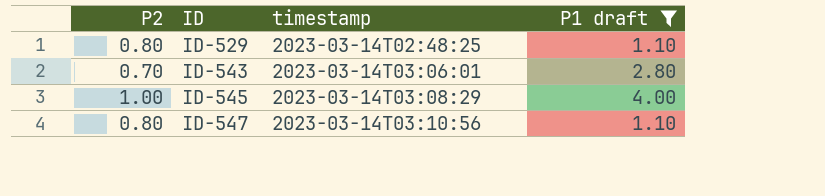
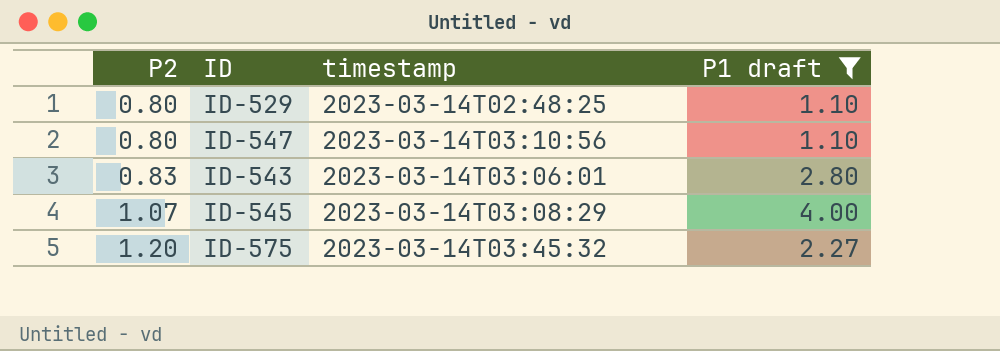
row order: ID ascending -> P2 ascending
ID-543 | P2: 0.70 -> 0.83
ID-545 | P2: 1.00 -> 1.07
row ID-575: none -> 1.20 | 2023-03-14T03:45:32 | 2.27

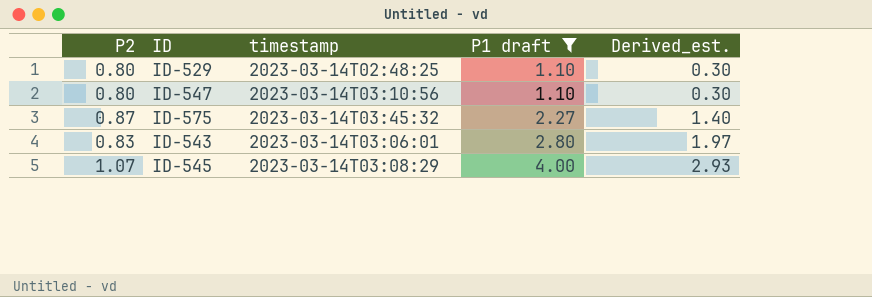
row order: P2 ascending -> P1 draft ascending
column Derived_est. | formula: none -> [P1 draft] - [P2]
ID-575 | P2: 1.20 -> 0.87

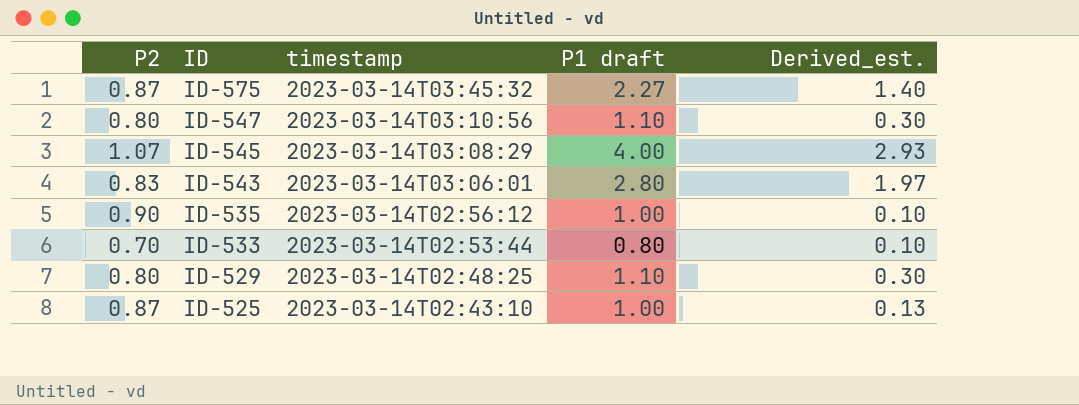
filter: P1 draft >= 1.10 -> none
row order: P1 draft ascending -> ID descending

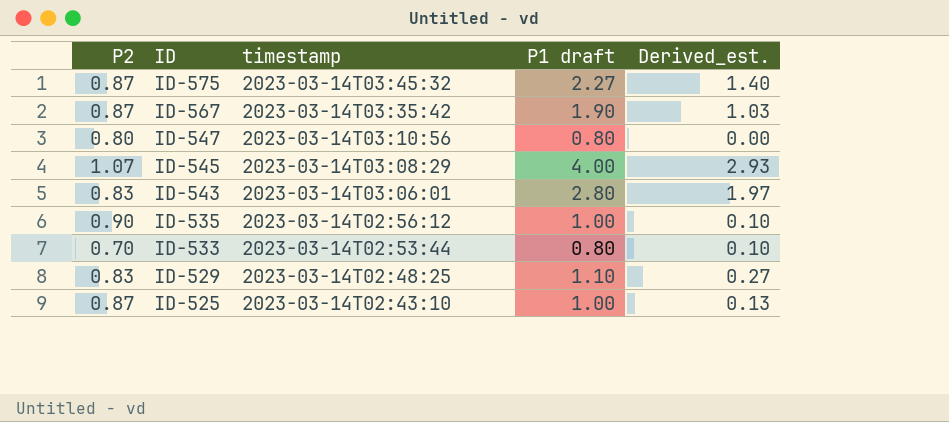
row ID-567: none -> 0.87 | 2023-03-14T03:35:42 | 1.90 | 1.03
ID-547 | P1 draft: 1.10 -> 0.80
ID-547 | Derived_est.: 0.30 -> 0.00
ID-529 | P2: 0.80 -> 0.83
ID-529 | Derived_est.: 0.30 -> 0.27

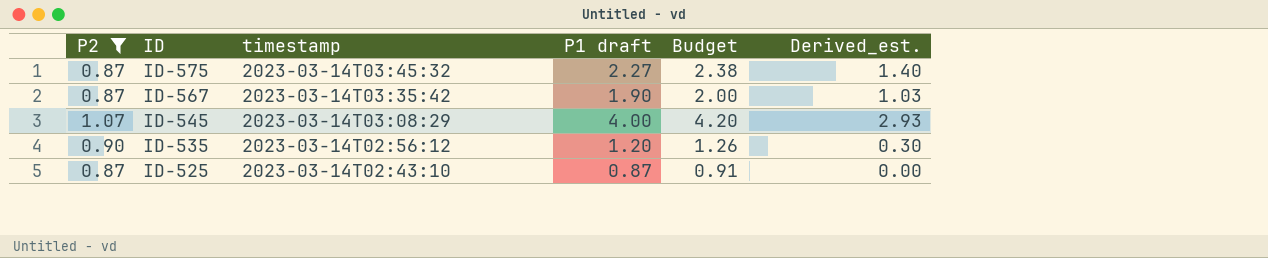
filter: none -> P2 >= 0.87
column Budget | formula: none -> [P1 draft] * 1.05
ID-535 | P1 draft: 1.00 -> 1.20
ID-535 | Derived_est.: 0.10 -> 0.30
ID-525 | P1 draft: 1.00 -> 0.87
ID-525 | Derived_est.: 0.13 -> 0.00

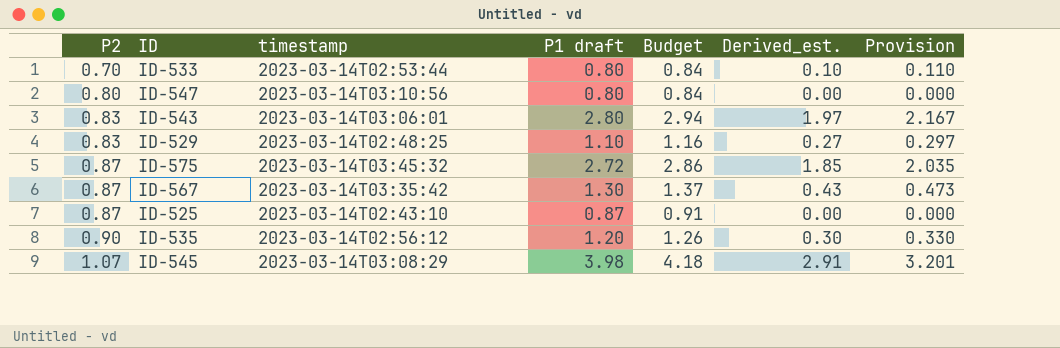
filter: P2 >= 0.87 -> none
row order: ID descending -> P2 ascending
column Provision | formula: none -> [Derived_est.] * 1.1
ID-575 | P1 draft: 2.27 -> 2.72
ID-575 | Budget: 2.38 -> 2.86
ID-575 | Derived_est.: 1.40 -> 1.85
ID-567 | P1 draft: 1.90 -> 1.30
ID-567 | Budget: 2.00 -> 1.37
ID-567 | Derived_est.: 1.03 -> 0.43
ID-545 | P1 draft: 4.00 -> 3.98
ID-545 | Budget: 4.20 -> 4.18
ID-545 | Derived_est.: 2.93 -> 2.91

